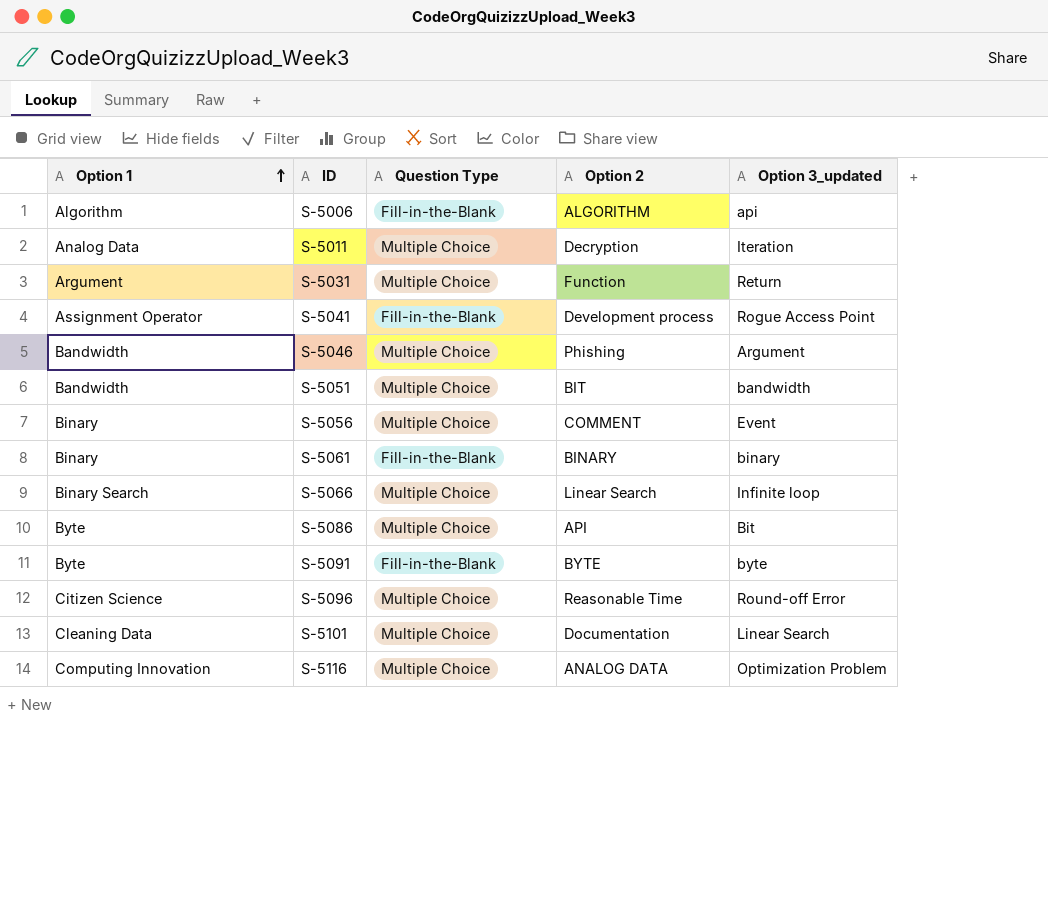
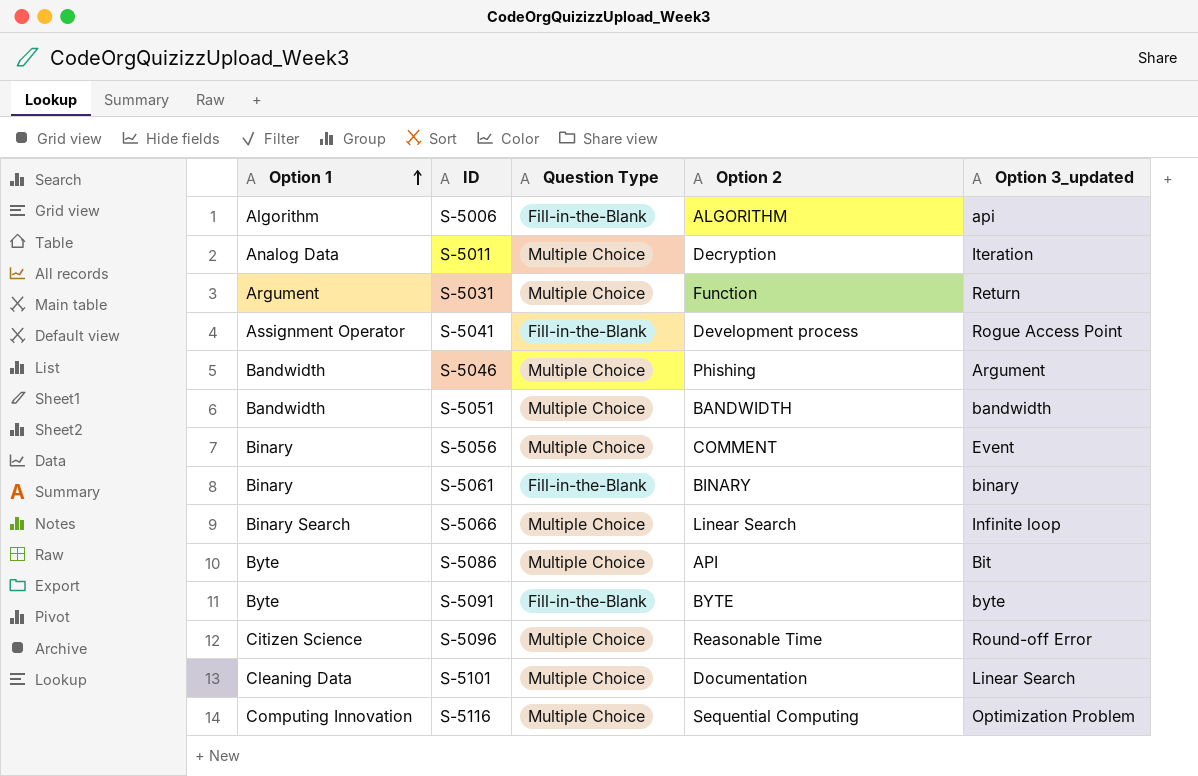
S-5051 | Option 2: BIT -> BANDWIDTH
S-5116 | Option 2: ANALOG DATA -> Sequential Computing

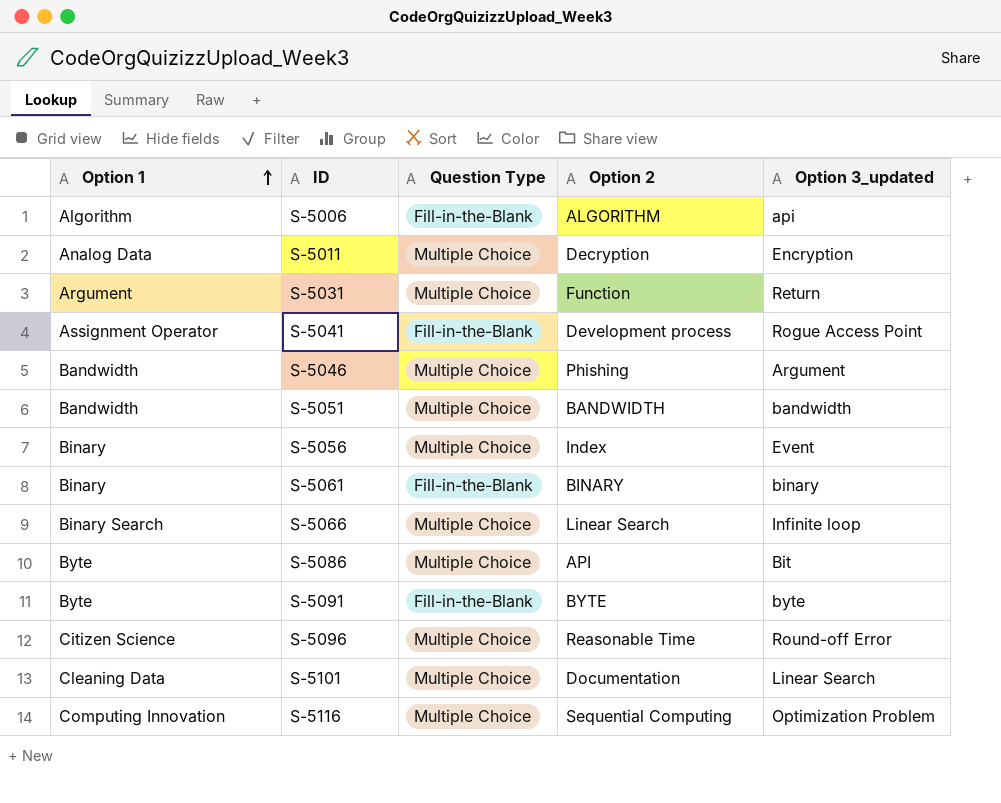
S-5011 | Option 3_updated: Iteration -> Encryption
S-5056 | Option 2: COMMENT -> Index

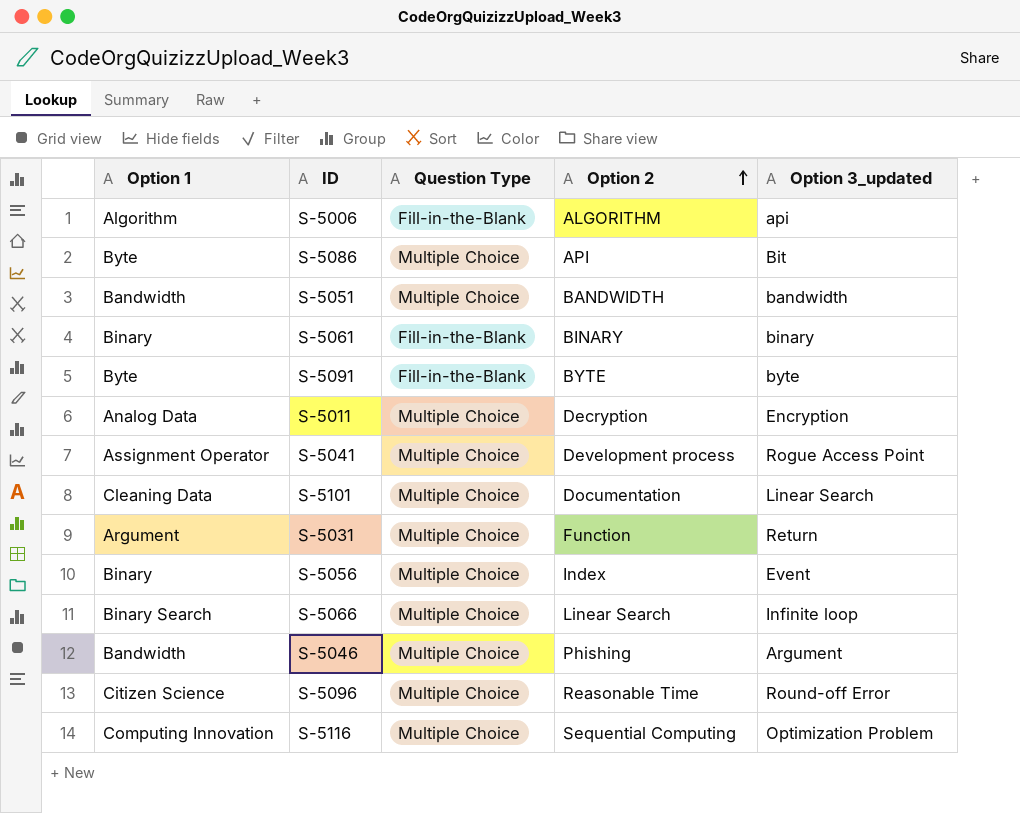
row order: Option 1 ascending -> Option 2 ascending
S-5041 | Question Type: Fill-in-the-Blank -> Multiple Choice

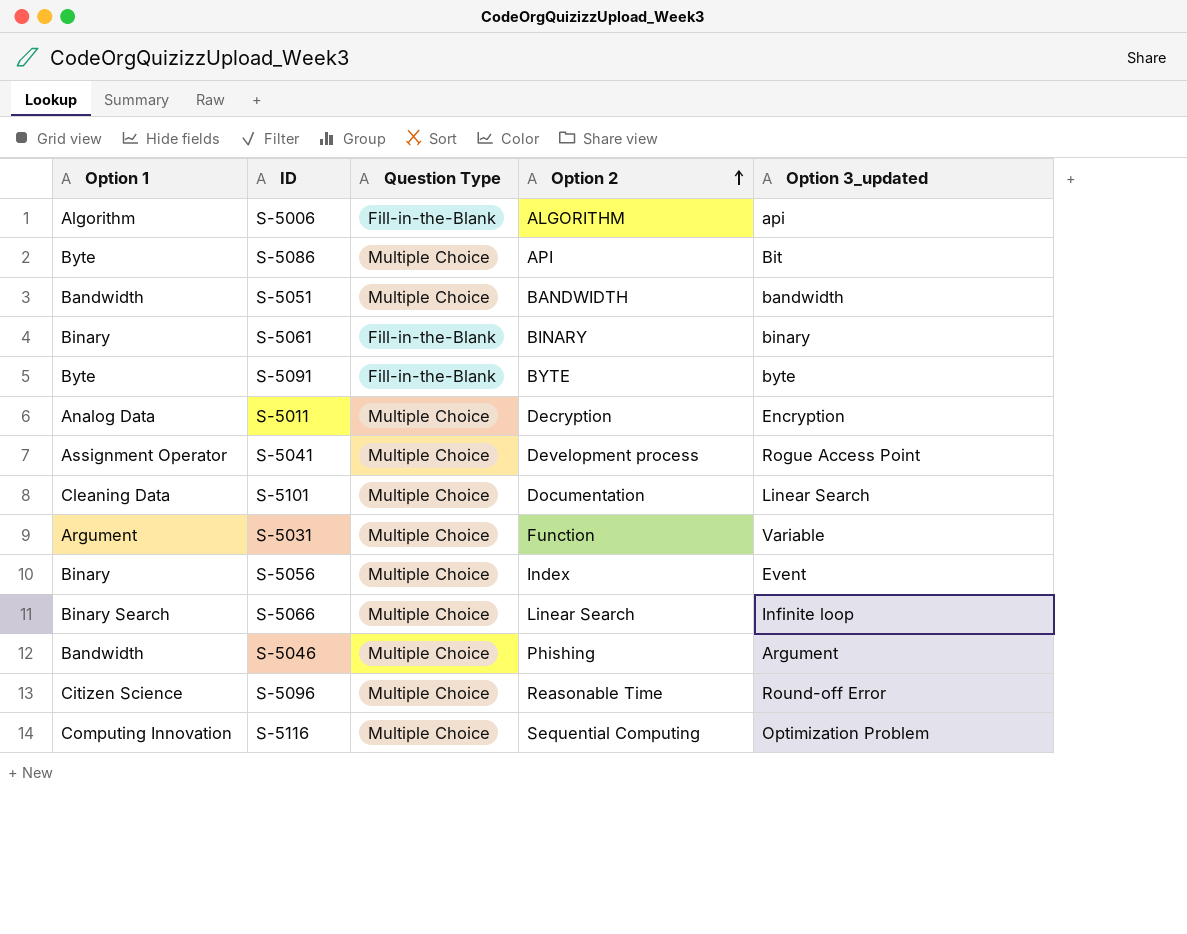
S-5031 | Option 3_updated: Return -> Variable

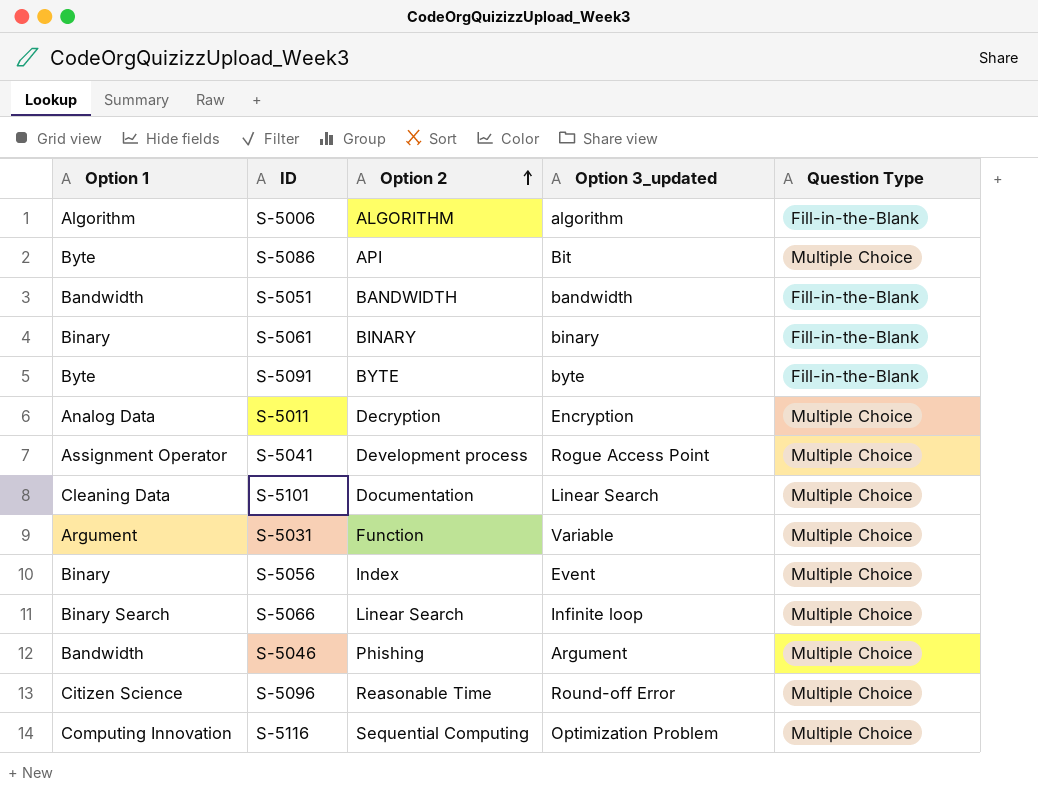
column Question Type | position: 3 -> 5
S-5006 | Option 3_updated: api -> algorithm
S-5051 | Question Type: Multiple Choice -> Fill-in-the-Blank

